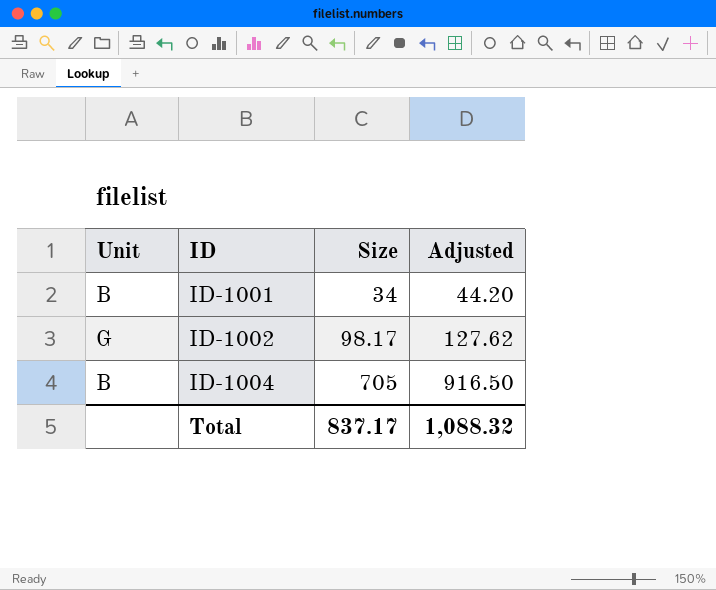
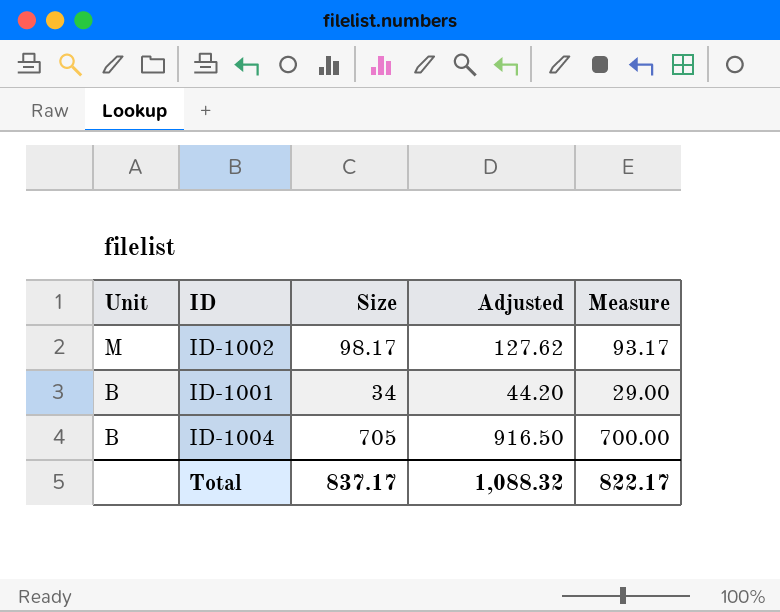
row order: ID ascending -> Unit descending
column Measure | formula: none -> [Size] - 5
ID-1002 | Unit: G -> M

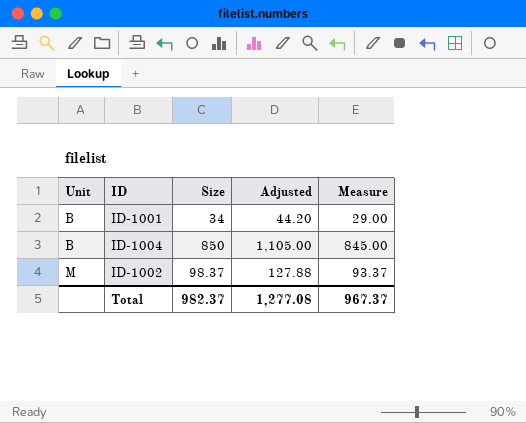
row order: Unit descending -> Unit ascending
ID-1004 | Size: 705 -> 850
ID-1004 | Adjusted: 916.50 -> 1,105.00
ID-1004 | Measure: 700.00 -> 845.00
ID-1002 | Size: 98.17 -> 98.37
ID-1002 | Adjusted: 127.62 -> 127.88
ID-1002 | Measure: 93.17 -> 93.37
Total | Size: 837.17 -> 982.37
Total | Adjusted: 1,088.32 -> 1,277.08
Total | Measure: 822.17 -> 967.37

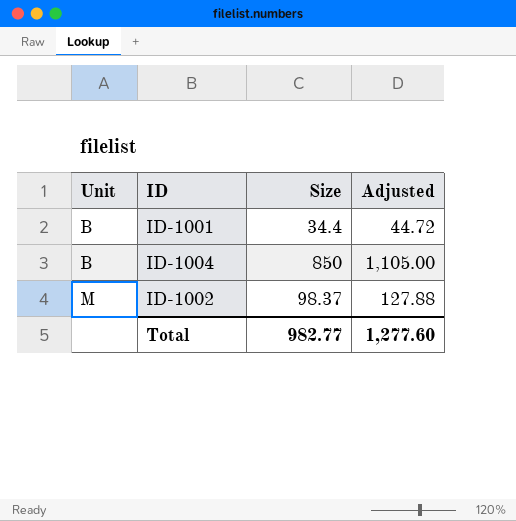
column Measure | formula: [Size] - 5 -> none
ID-1001 | Size: 34 -> 34.4
ID-1001 | Adjusted: 44.20 -> 44.72
Total | Size: 982.37 -> 982.77
Total | Adjusted: 1,277.08 -> 1,277.60

